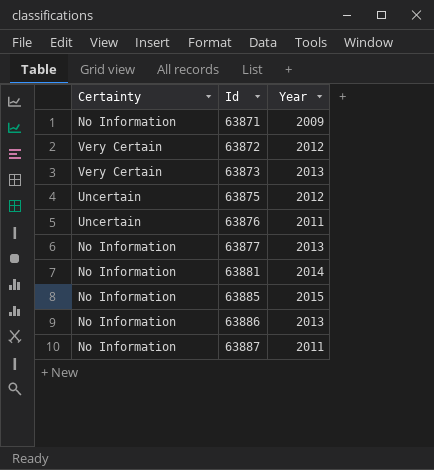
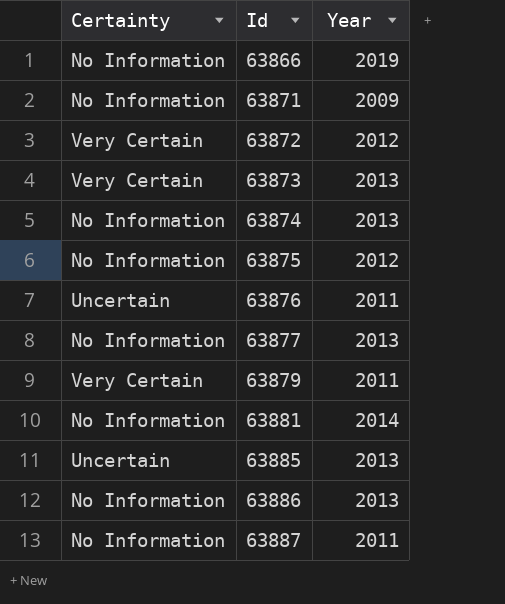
row 63866: none -> No Information | 2019
row 63874: none -> No Information | 2013
63875 | Certainty: Uncertain -> No Information
row 63879: none -> Very Certain | 2011
63885 | Certainty: No Information -> Uncertain
63885 | Year: 2015 -> 2013

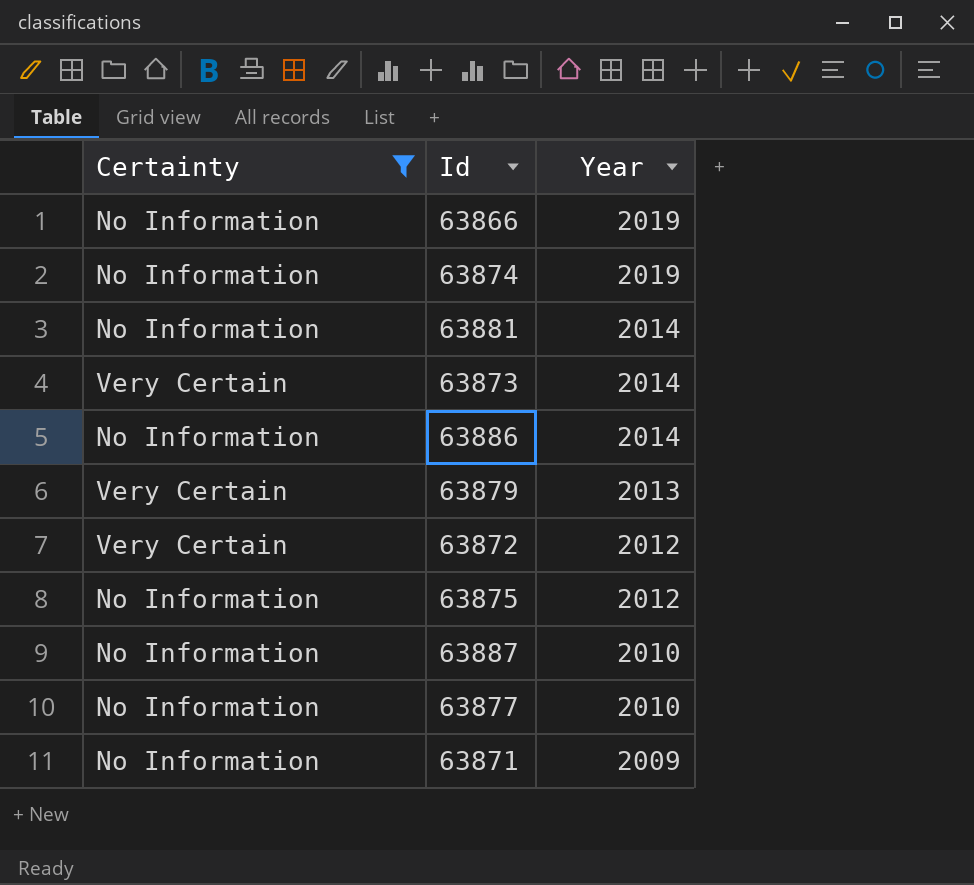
filter: none -> Certainty != Uncertain
row order: Id ascending -> Year descending
63874 | Year: 2013 -> 2019
63873 | Year: 2013 -> 2014
63886 | Year: 2013 -> 2014
63879 | Year: 2011 -> 2013
63887 | Year: 2011 -> 2010
63877 | Year: 2013 -> 2010

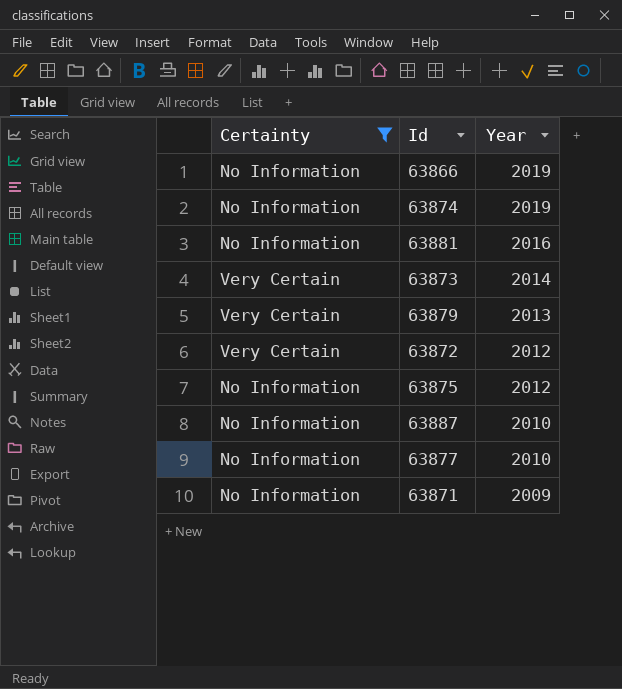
row 63886: No Information | 2014 -> none
63881 | Year: 2014 -> 2016

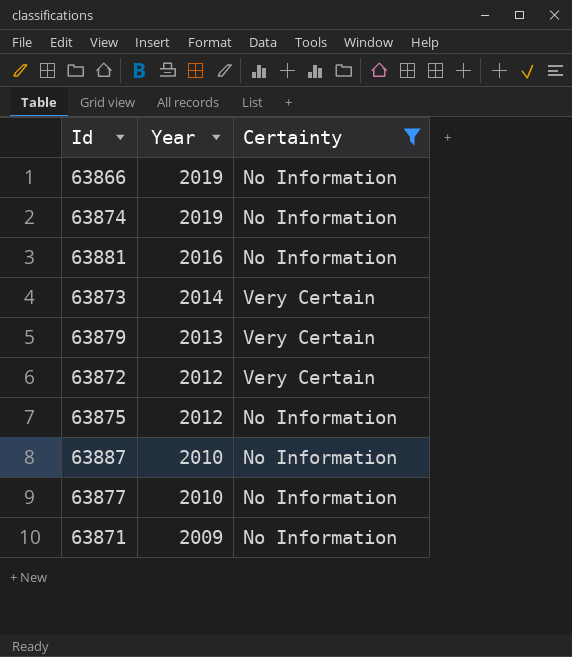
column Certainty | position: 1 -> 3

